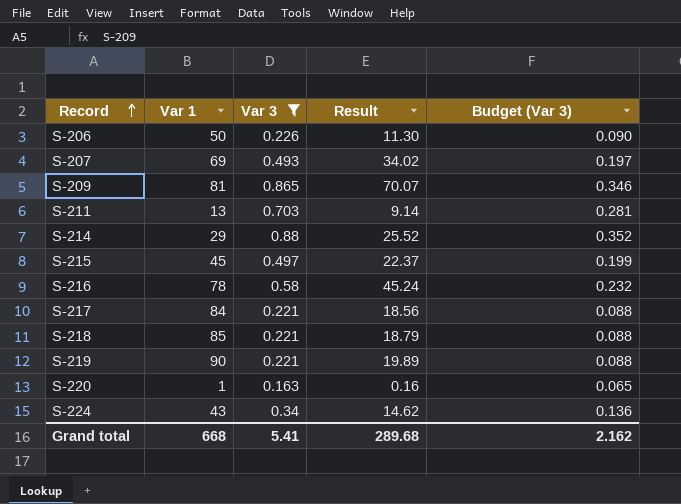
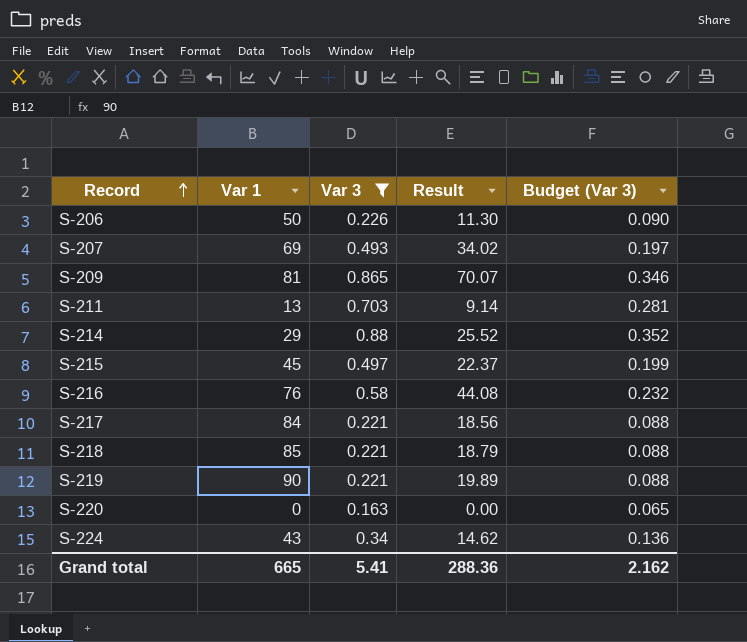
S-216 | Var 1: 78 -> 76
S-216 | Result: 45.24 -> 44.08
S-220 | Var 1: 1 -> 0
S-220 | Result: 0.16 -> 0.00
Grand total | Var 1: 668 -> 665
Grand total | Result: 289.68 -> 288.36

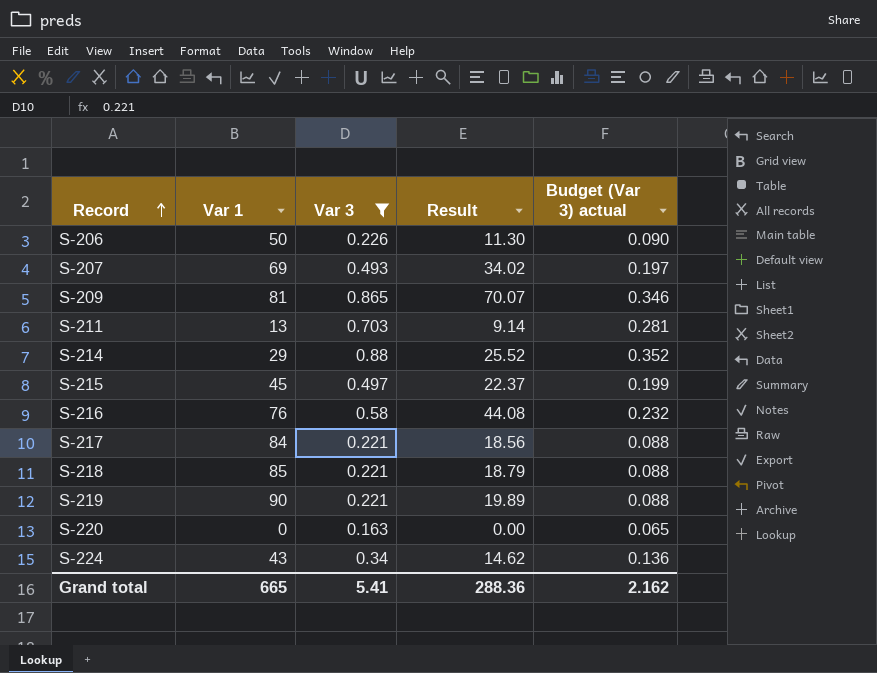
column name: Budget (Var 3) -> Budget (Var 3) actual

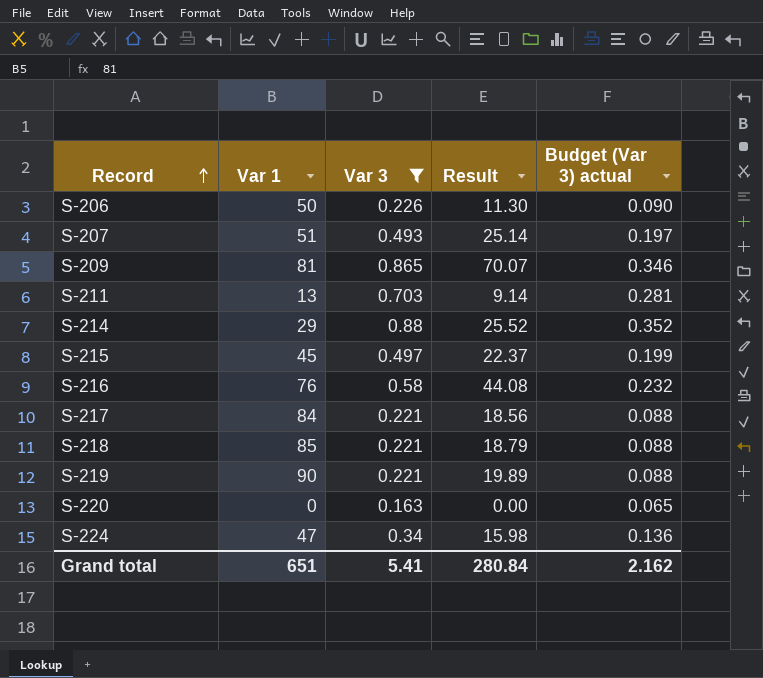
S-207 | Var 1: 69 -> 51
S-207 | Result: 34.02 -> 25.14
S-224 | Var 1: 43 -> 47
S-224 | Result: 14.62 -> 15.98
Grand total | Var 1: 665 -> 651
Grand total | Result: 288.36 -> 280.84

